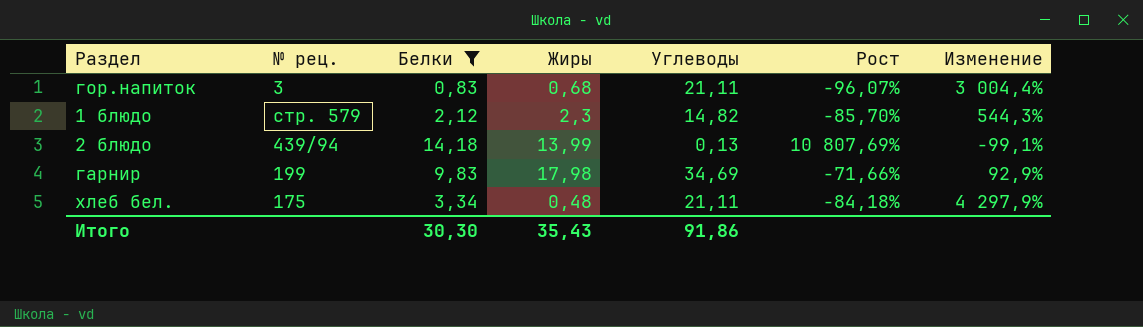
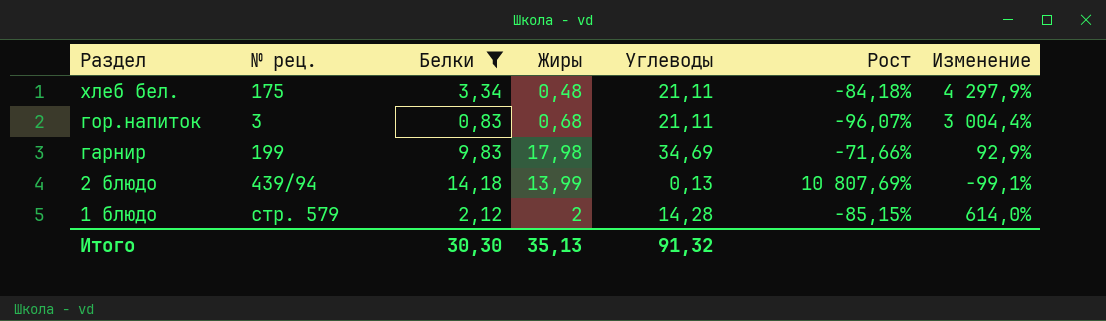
row order: none -> Раздел descending
1 блюдо | Жиры: 2,3 -> 2
1 блюдо | Углеводы: 14,82 -> 14,28
1 блюдо | Рост: -85,70% -> -85,15%
1 блюдо | Изменение: 544,3% -> 614,0%
Итого | Жиры: 35,43 -> 35,13
Итого | Углеводы: 91,86 -> 91,32

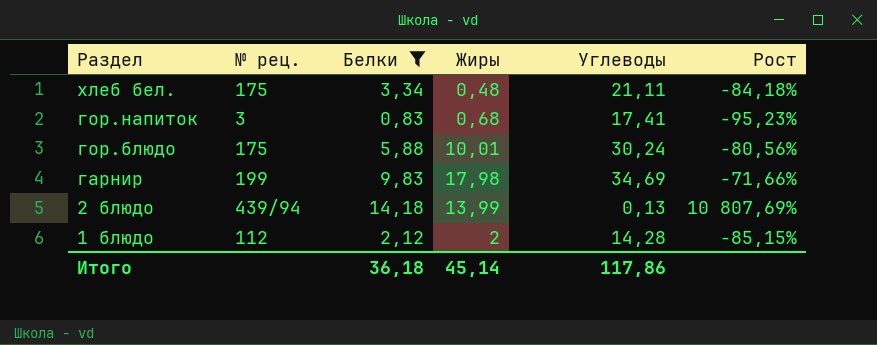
column Изменение | formula: ([Углеводы] - [Жиры]) / [Жиры] -> none
гор.напиток | Углеводы: 21,11 -> 17,41
гор.напиток | Рост: -96,07% -> -95,23%
row гор.блюдо: none -> 175 | 5,88 | 10,01 | 30,24 | -80,56%
1 блюдо | № рец.: стр. 579 -> 112
Итого | Белки: 30,30 -> 36,18
Итого | Жиры: 35,13 -> 45,14
Итого | Углеводы: 91,32 -> 117,86

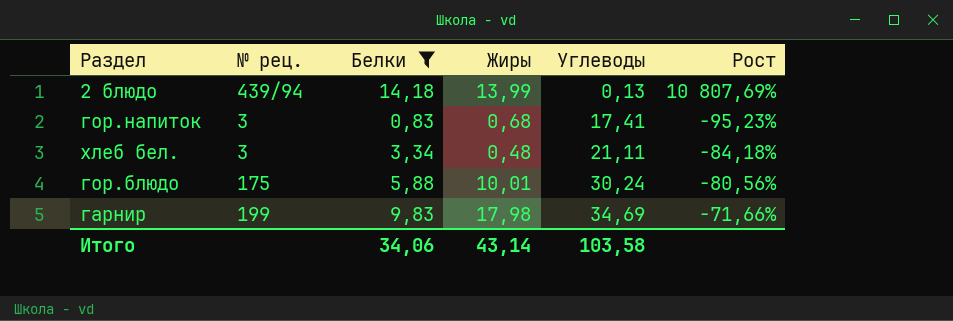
row order: Раздел descending -> Углеводы ascending
row 1 блюдо: 112 | 2,12 | 2 | 14,28 | -85,15% -> none
хлеб бел. | № рец.: 175 -> 3
Итого | Белки: 36,18 -> 34,06
Итого | Жиры: 45,14 -> 43,14
Итого | Углеводы: 117,86 -> 103,58

